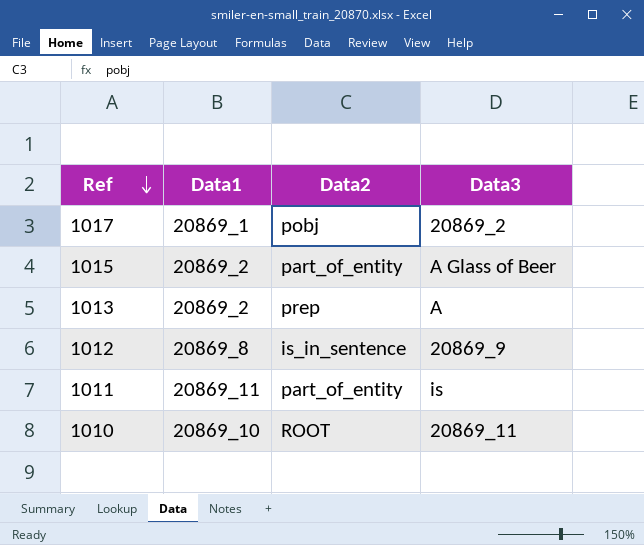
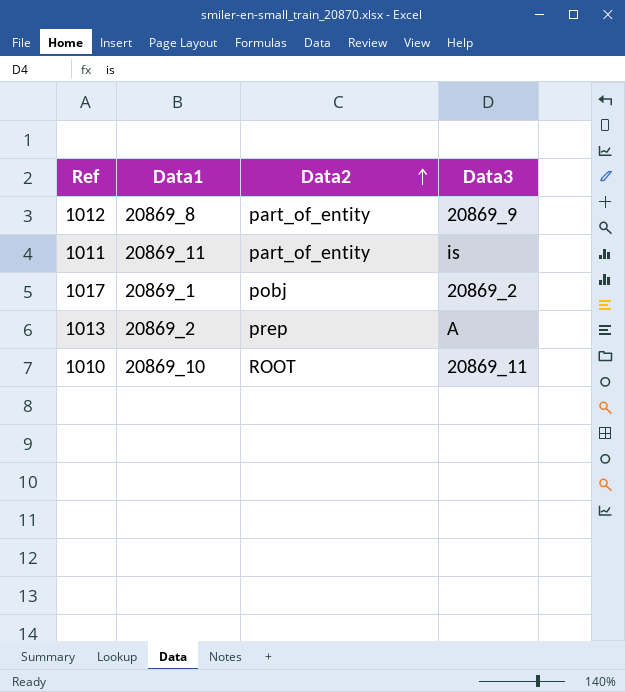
row order: Ref descending -> Data2 ascending
row 1015: 20869_2 | part_of_entity | A Glass of Beer -> none
1012 | Data2: is_in_sentence -> part_of_entity

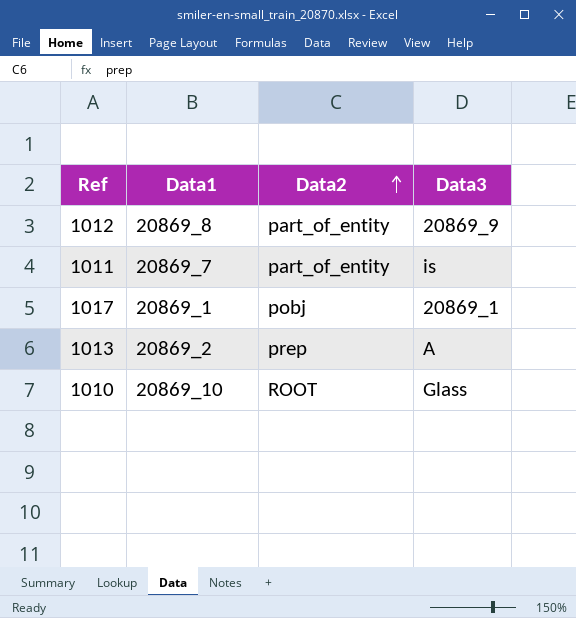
1011 | Data1: 20869_11 -> 20869_7
1017 | Data3: 20869_2 -> 20869_1
1010 | Data3: 20869_11 -> Glass

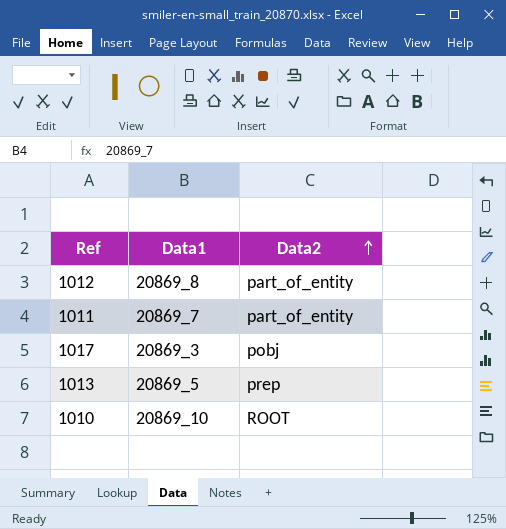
column Data3 | position: 4 -> none
1017 | Data1: 20869_1 -> 20869_3
1013 | Data1: 20869_2 -> 20869_5

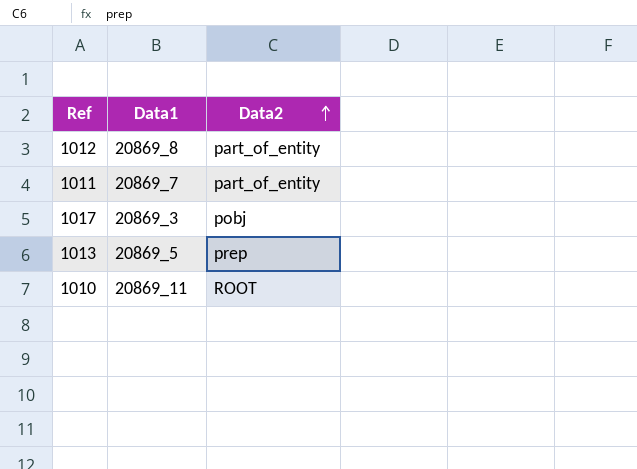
1010 | Data1: 20869_10 -> 20869_11

